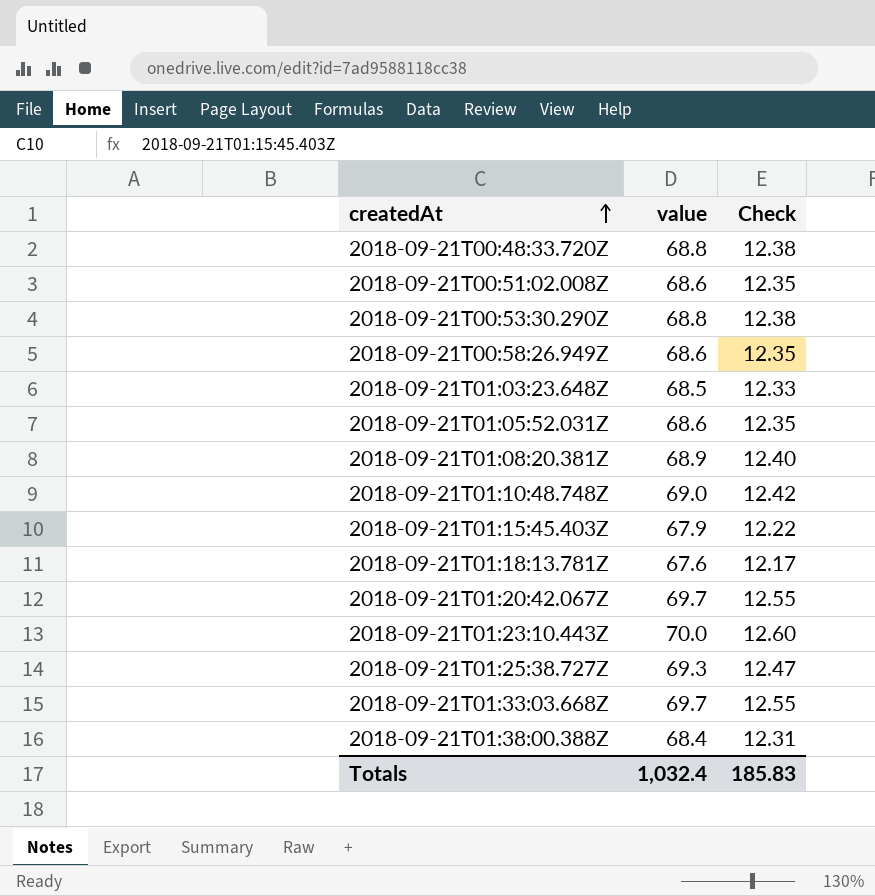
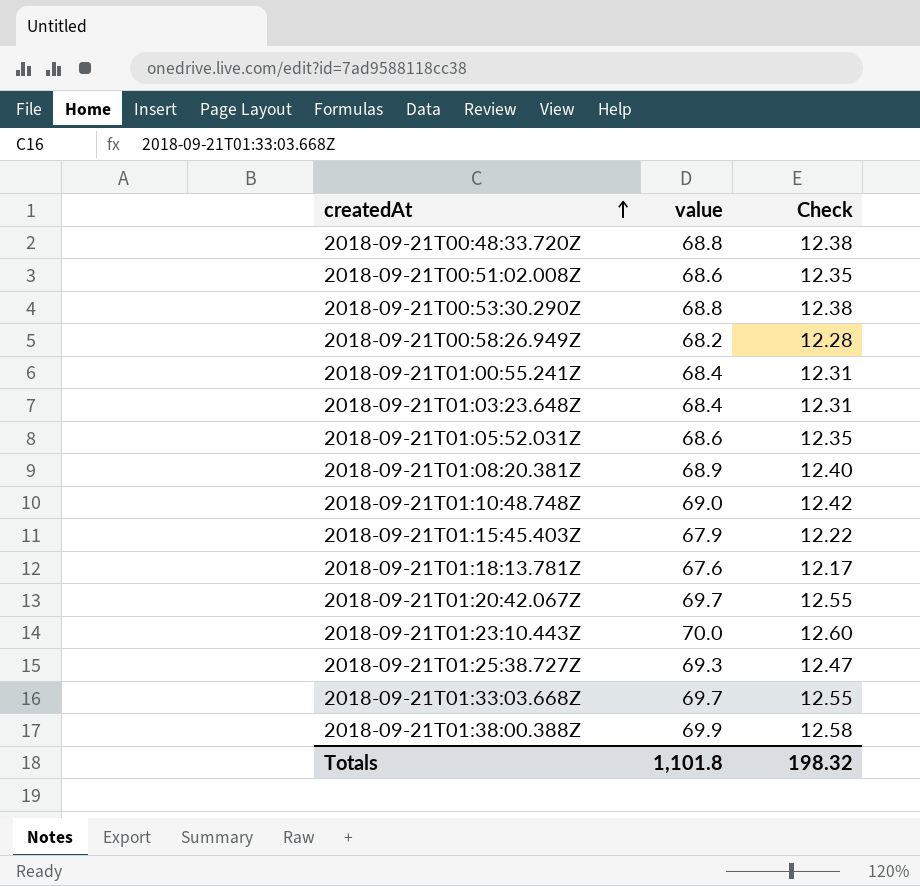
2018-09-21T00:58:26.949Z | value: 68.6 -> 68.2
2018-09-21T00:58:26.949Z | Check: 12.35 -> 12.28
row 2018-09-21T01:00:55.241Z: none -> 68.4 | 12.31
2018-09-21T01:03:23.648Z | value: 68.5 -> 68.4
2018-09-21T01:03:23.648Z | Check: 12.33 -> 12.31
2018-09-21T01:38:00.388Z | value: 68.4 -> 69.9
2018-09-21T01:38:00.388Z | Check: 12.31 -> 12.58
Totals | value: 1,032.4 -> 1,101.8
Totals | Check: 185.83 -> 198.32

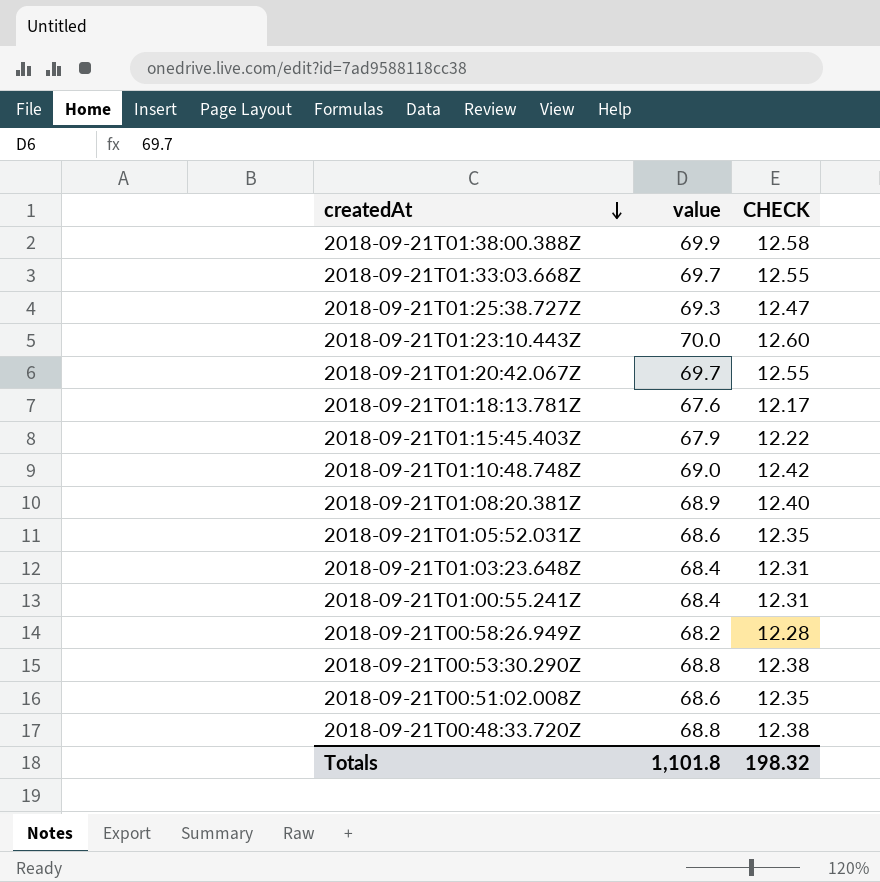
row order: createdAt ascending -> createdAt descending
column name: Check -> CHECK

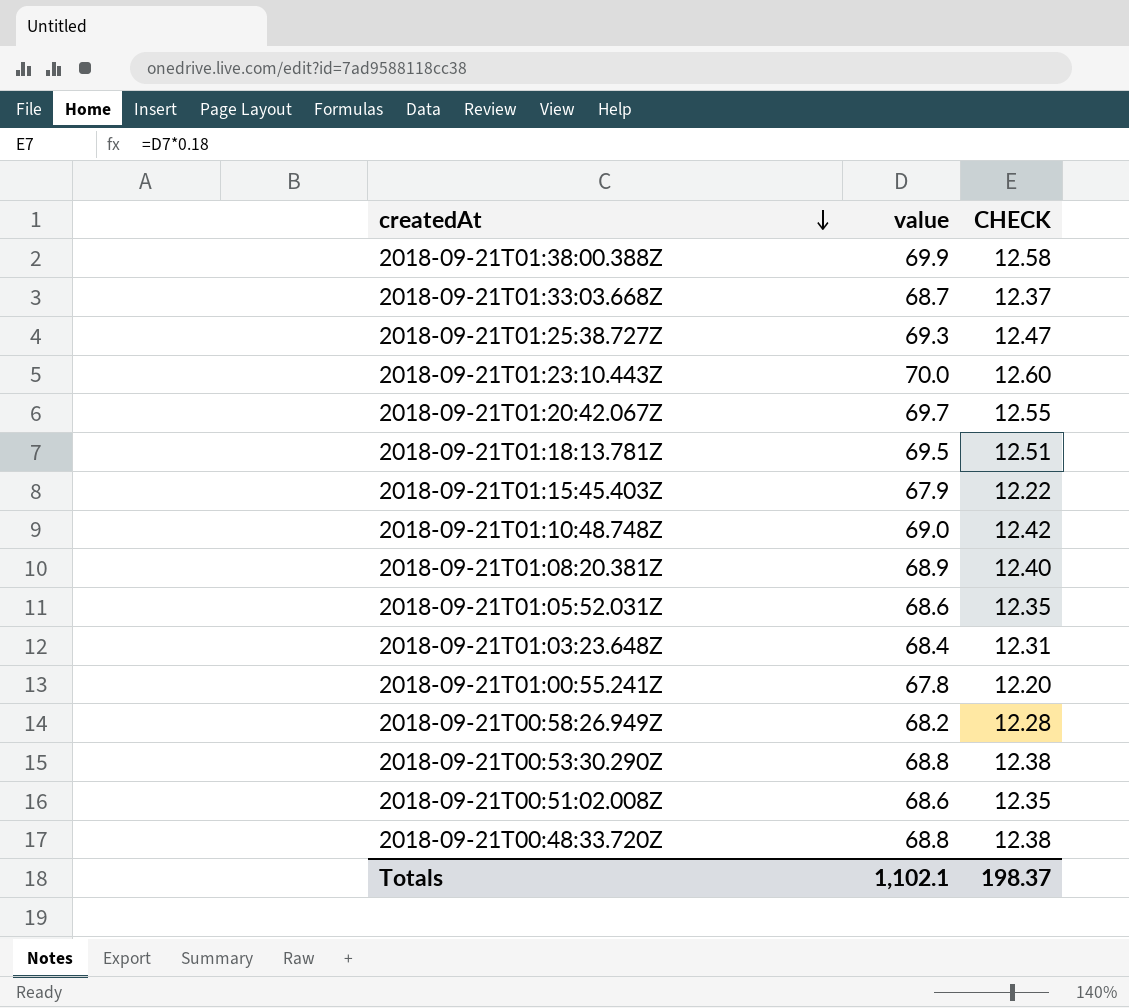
2018-09-21T01:33:03.668Z | value: 69.7 -> 68.7
2018-09-21T01:33:03.668Z | CHECK: 12.55 -> 12.37
2018-09-21T01:18:13.781Z | value: 67.6 -> 69.5
2018-09-21T01:18:13.781Z | CHECK: 12.17 -> 12.51
2018-09-21T01:00:55.241Z | value: 68.4 -> 67.8
2018-09-21T01:00:55.241Z | CHECK: 12.31 -> 12.20
Totals | value: 1,101.8 -> 1,102.1
Totals | CHECK: 198.32 -> 198.37

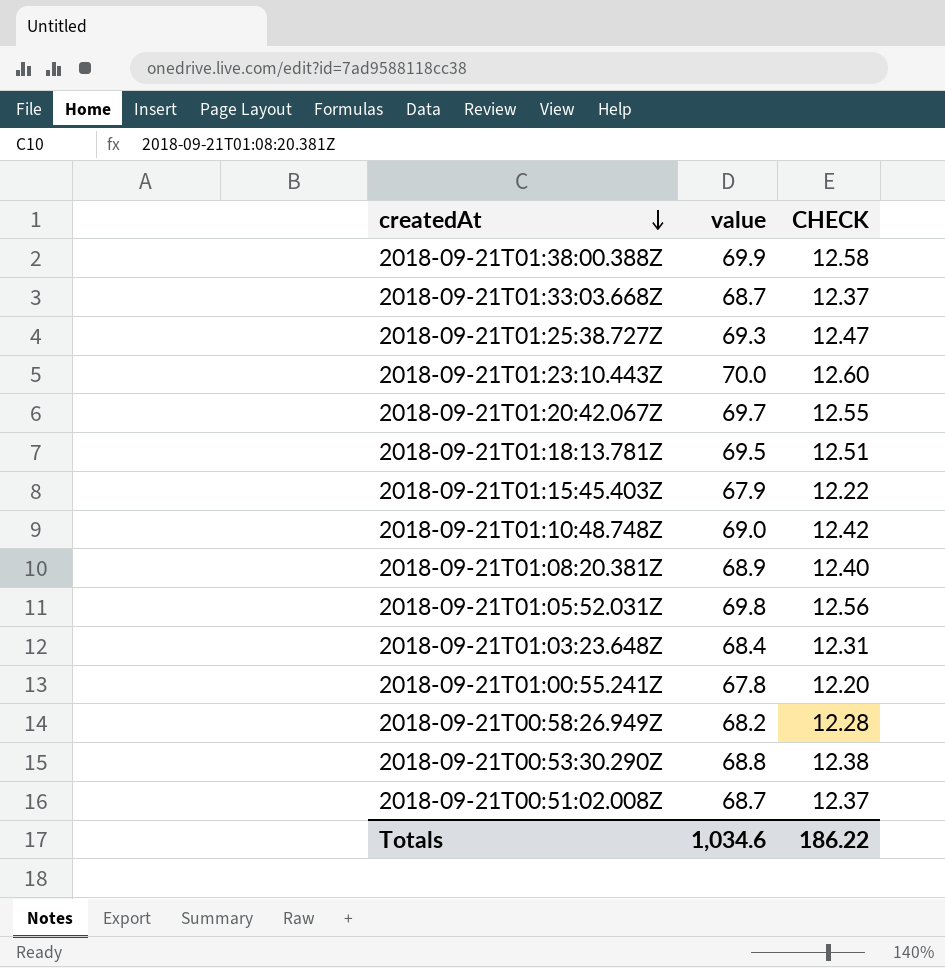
row 2018-09-21T00:48:33.720Z: 68.8 | 12.38 -> none
2018-09-21T01:05:52.031Z | value: 68.6 -> 69.8
2018-09-21T01:05:52.031Z | CHECK: 12.35 -> 12.56
2018-09-21T00:51:02.008Z | value: 68.6 -> 68.7
2018-09-21T00:51:02.008Z | CHECK: 12.35 -> 12.37
Totals | value: 1,102.1 -> 1,034.6
Totals | CHECK: 198.37 -> 186.22

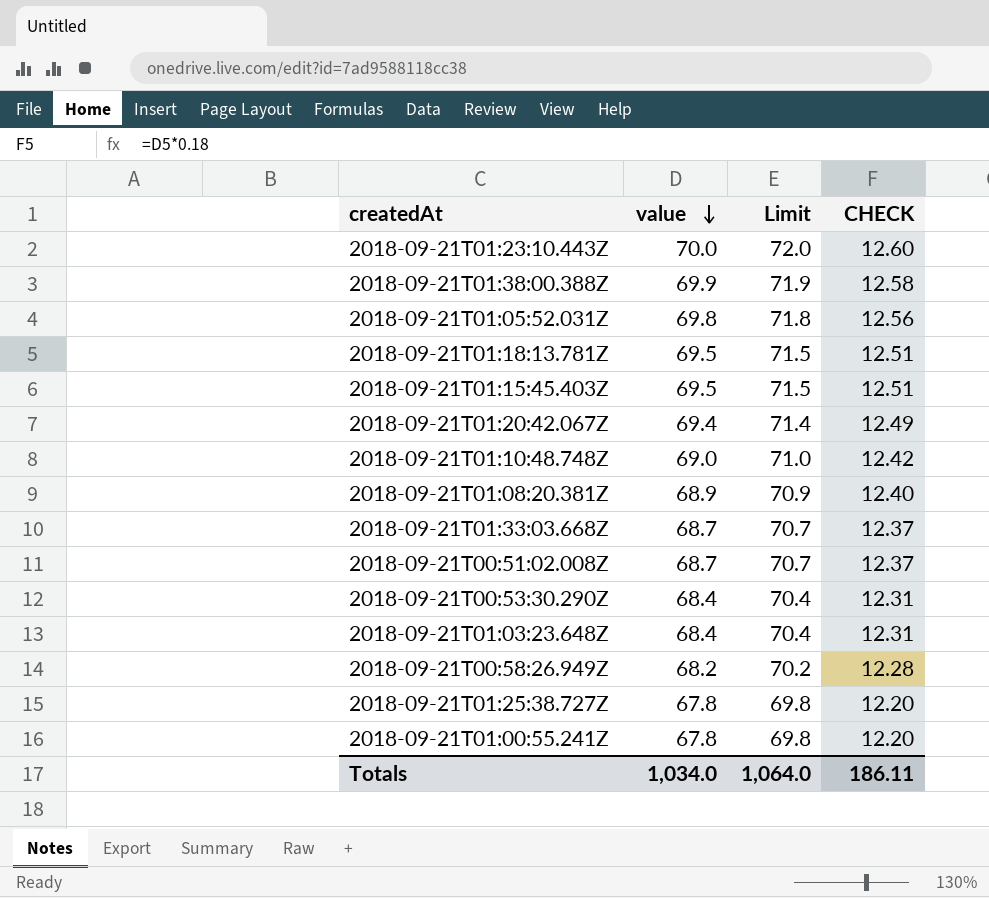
row order: createdAt descending -> value descending
column Limit | formula: none -> [value] + 2
2018-09-21T01:15:45.403Z | value: 67.9 -> 69.5
2018-09-21T01:15:45.403Z | CHECK: 12.22 -> 12.51
2018-09-21T01:20:42.067Z | value: 69.7 -> 69.4
2018-09-21T01:20:42.067Z | CHECK: 12.55 -> 12.49
2018-09-21T00:53:30.290Z | value: 68.8 -> 68.4
2018-09-21T00:53:30.290Z | CHECK: 12.38 -> 12.31
2018-09-21T01:25:38.727Z | value: 69.3 -> 67.8
2018-09-21T01:25:38.727Z | CHECK: 12.47 -> 12.20
Totals | value: 1,034.6 -> 1,034.0
Totals | CHECK: 186.22 -> 186.11

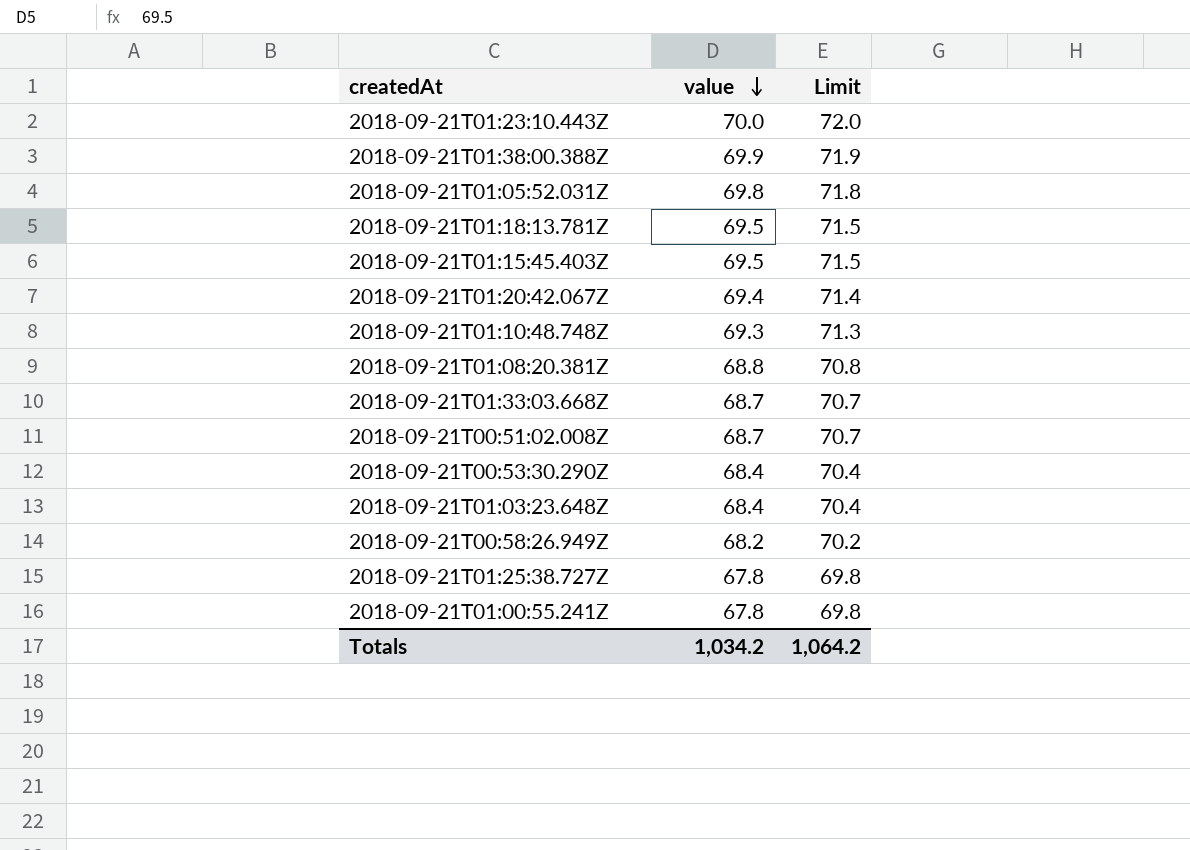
column CHECK | formula: [value] * 0.18 -> none
2018-09-21T01:10:48.748Z | value: 69.0 -> 69.3
2018-09-21T01:10:48.748Z | Limit: 71.0 -> 71.3
2018-09-21T01:08:20.381Z | value: 68.9 -> 68.8
2018-09-21T01:08:20.381Z | Limit: 70.9 -> 70.8
Totals | value: 1,034.0 -> 1,034.2
Totals | Limit: 1,064.0 -> 1,064.2

